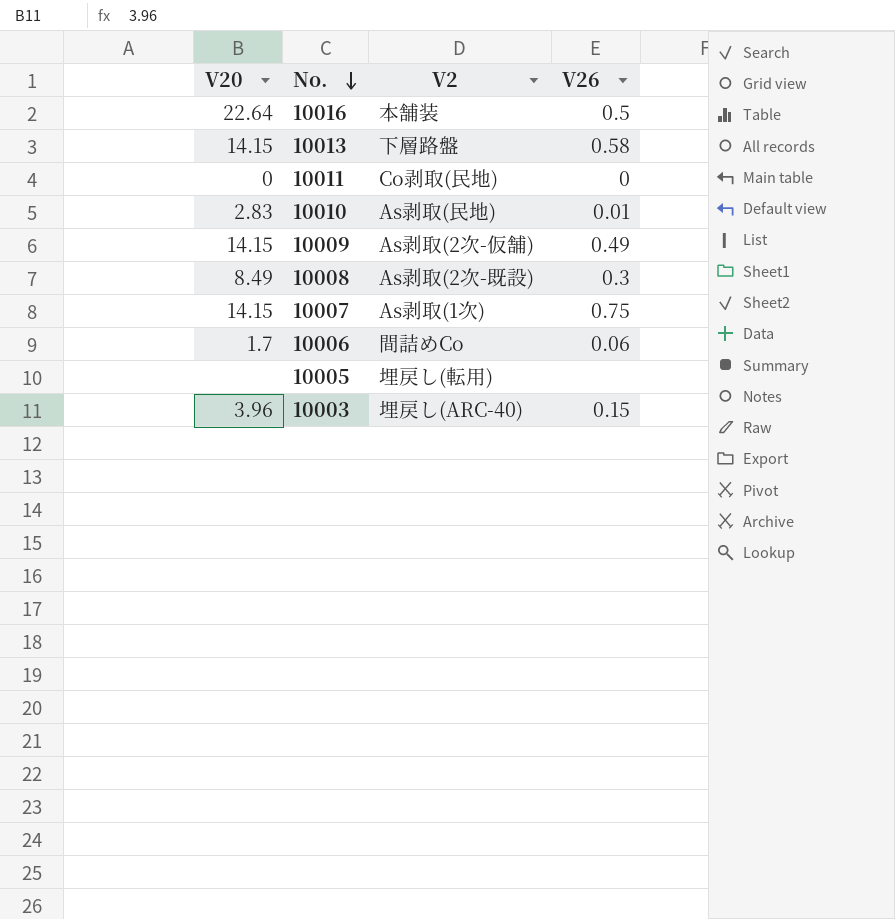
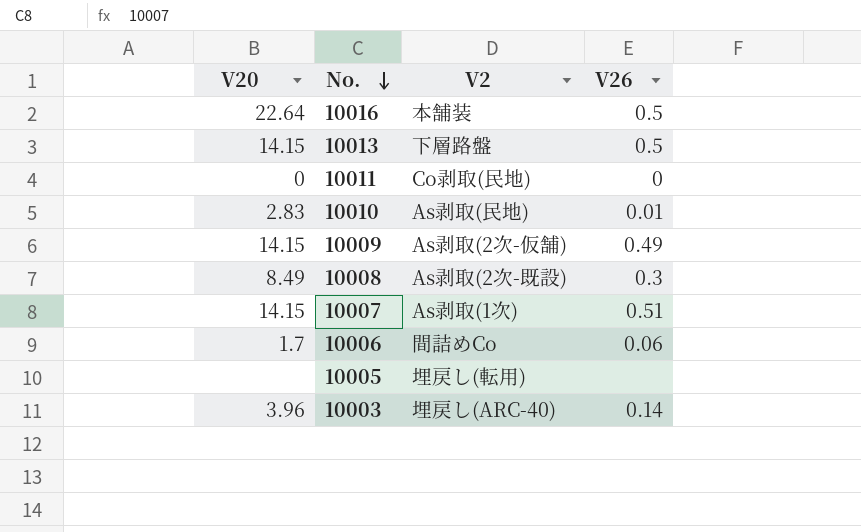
10013 | V26: 0.58 -> 0.5
10007 | V26: 0.75 -> 0.51
10003 | V26: 0.15 -> 0.14

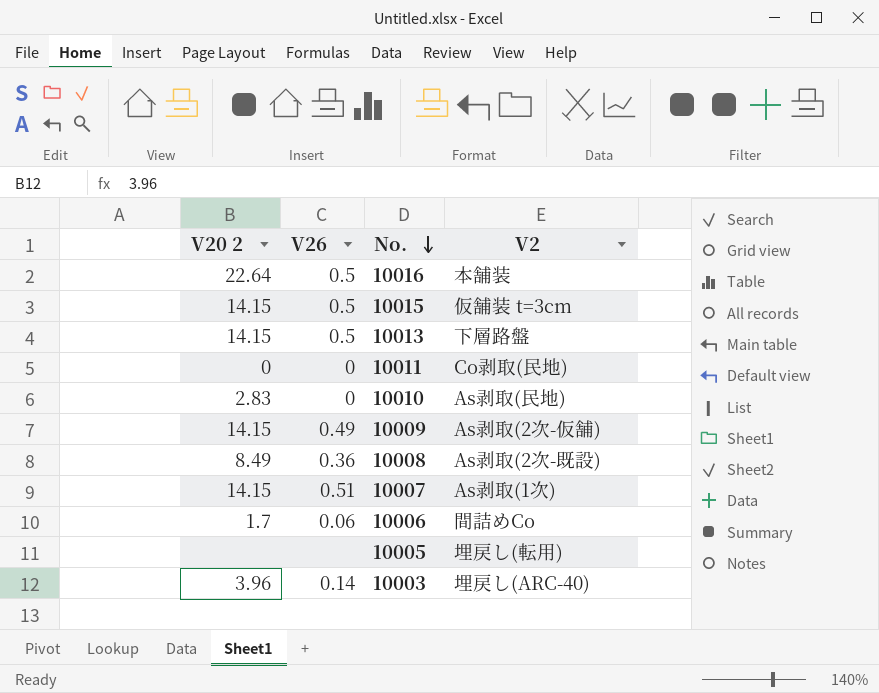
column name: V20 -> V20 2
column V26 | position: 4 -> 2
row 10015: none -> 14.15 | 0.5 | 仮舗装 t=3cm
10010 | V26: 0.01 -> 0
10008 | V26: 0.3 -> 0.36

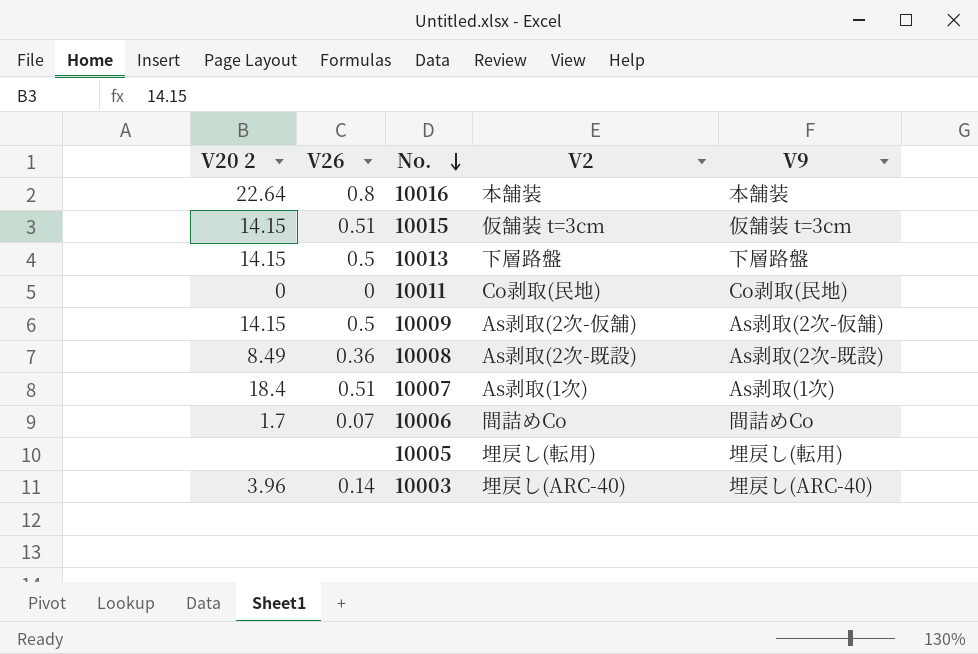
column V9 | position: none -> 5
row 10010: 2.83 | 0 | As剥取(民地) -> none
10016 | V26: 0.5 -> 0.8
10015 | V26: 0.5 -> 0.51
10009 | V26: 0.49 -> 0.5
10007 | V20 2: 14.15 -> 18.4
10006 | V26: 0.06 -> 0.07

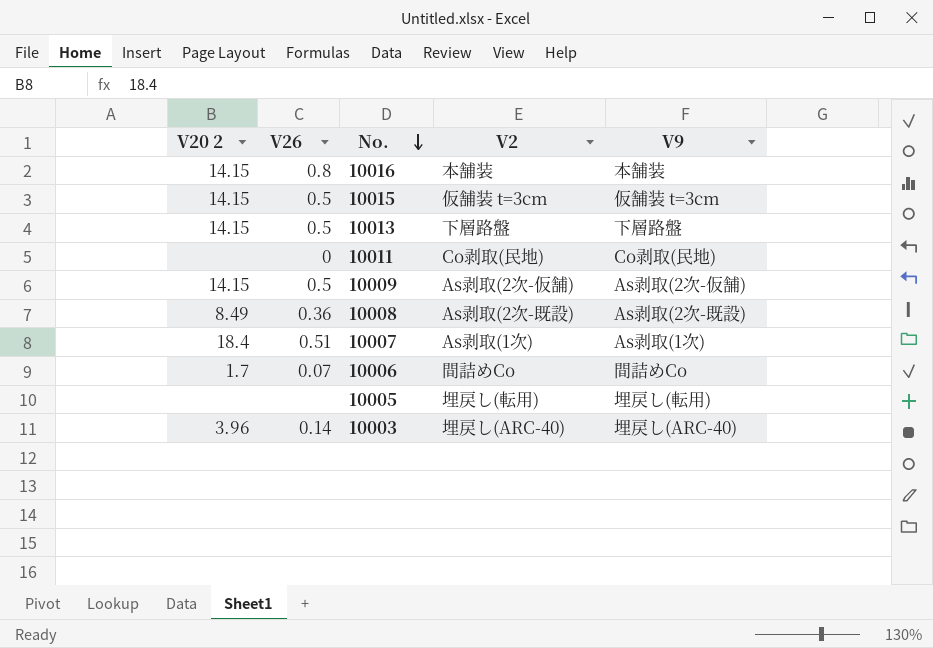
10016 | V20 2: 22.64 -> 14.15
10015 | V26: 0.51 -> 0.5
10011 | V20 2: 0 -> none

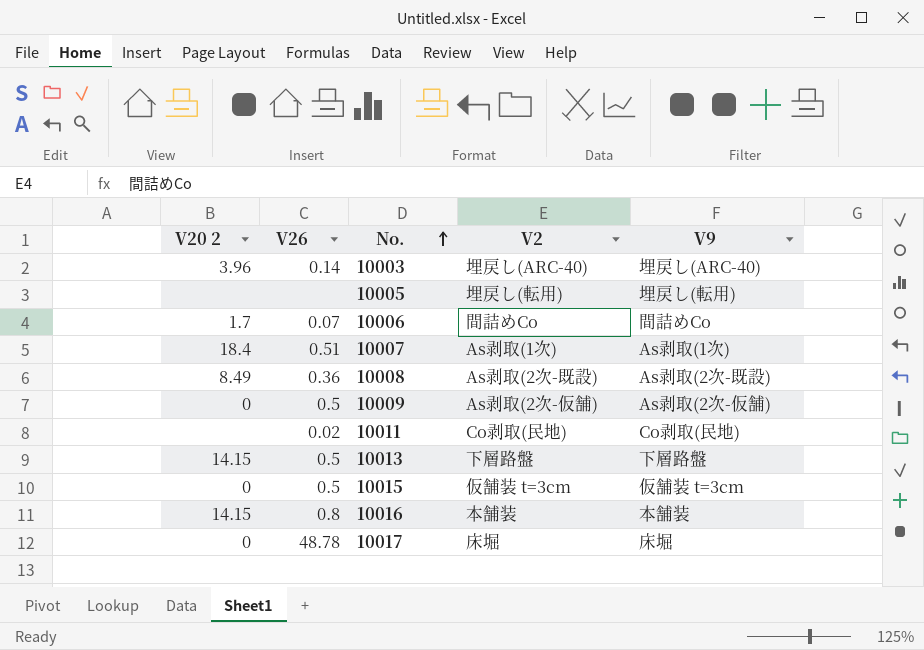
row order: No. descending -> No. ascending
10009 | V20 2: 14.15 -> 0
10011 | V26: 0 -> 0.02
10015 | V20 2: 14.15 -> 0
row 10017: none -> 0 | 48.78 | 床堀 | 床堀

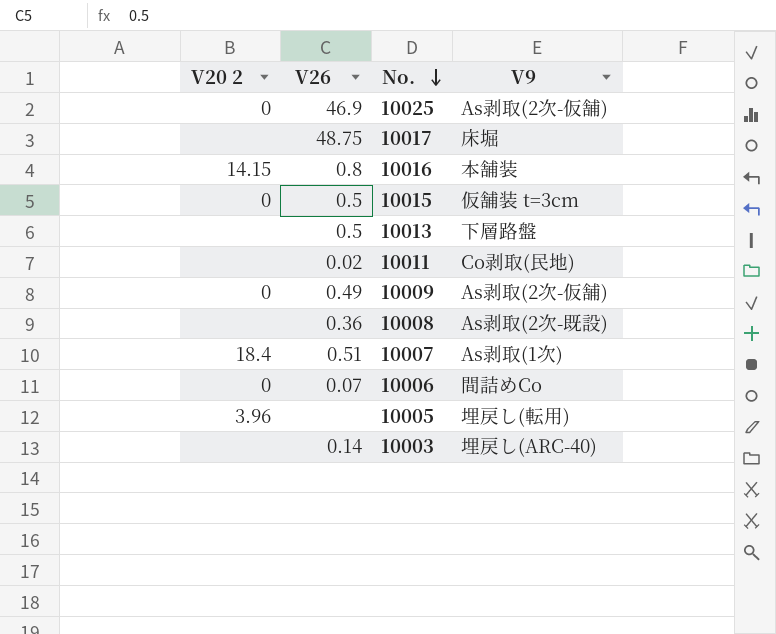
row order: No. ascending -> No. descending
column V2 | position: 4 -> none
row 10025: none -> 0 | 46.9 | As剥取(2次-仮舗)
10017 | V20 2: 0 -> none
10017 | V26: 48.78 -> 48.75
10013 | V20 2: 14.15 -> none
10009 | V26: 0.5 -> 0.49
10008 | V20 2: 8.49 -> none
10006 | V20 2: 1.7 -> 0
10005 | V20 2: none -> 3.96
10003 | V20 2: 3.96 -> none

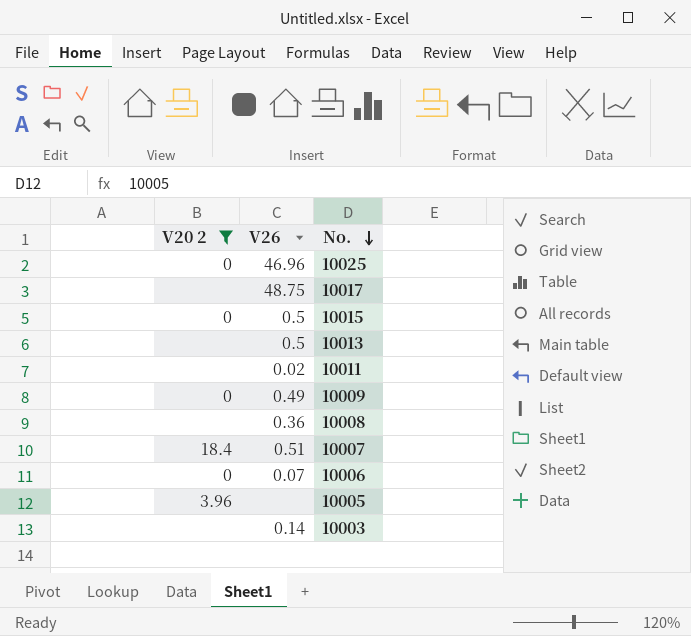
filter: none -> V20 2 != 14.15
column V9 | position: 4 -> none
10025 | V26: 46.9 -> 46.96

